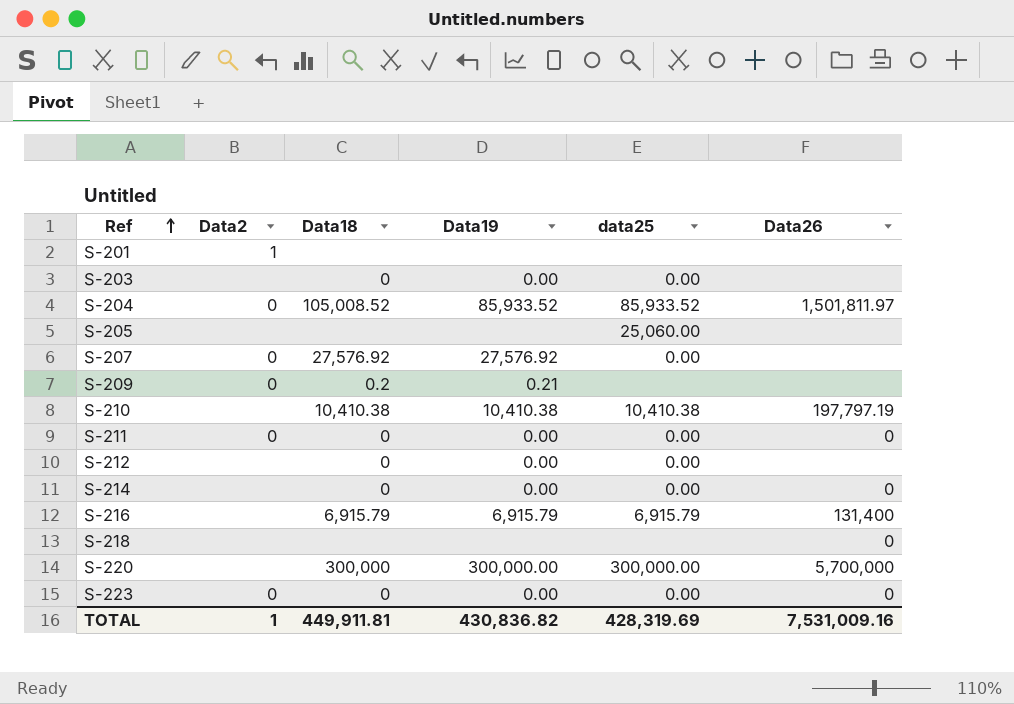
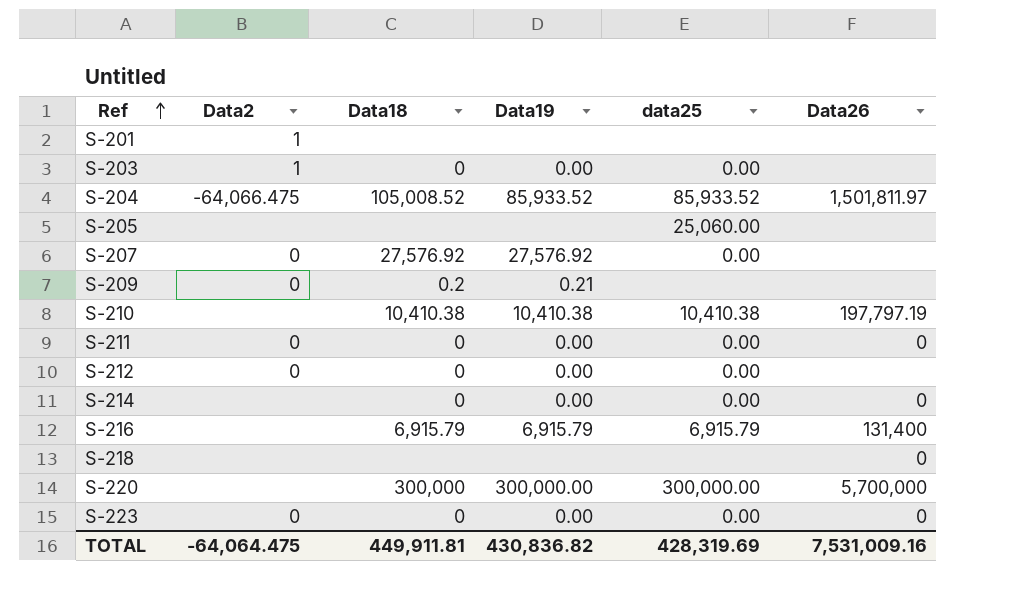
S-203 | Data2: none -> 1
S-204 | Data2: 0 -> -64,066.475
S-212 | Data2: none -> 0
TOTAL | Data2: 1 -> -64,064.475

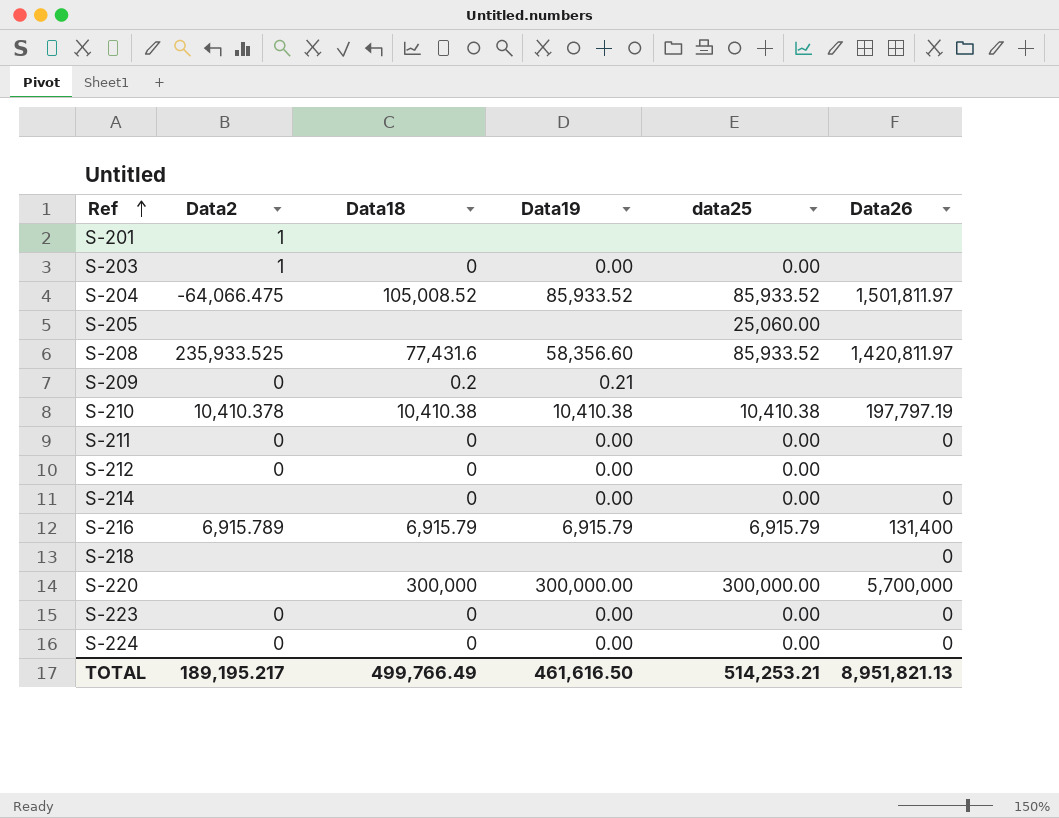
row S-207: 0 | 27,576.92 | 27,576.92 | 0.00 | none -> none
row S-208: none -> 235,933.525 | 77,431.6 | 58,356.60 | 85,933.52 | 1,420,811.97
S-210 | Data2: none -> 10,410.378
S-216 | Data2: none -> 6,915.789
row S-224: none -> 0 | 0 | 0.00 | 0.00 | 0
TOTAL | Data2: -64,064.475 -> 189,195.217
TOTAL | Data18: 449,911.81 -> 499,766.49
TOTAL | Data19: 430,836.82 -> 461,616.50
TOTAL | data25: 428,319.69 -> 514,253.21
TOTAL | Data26: 7,531,009.16 -> 8,951,821.13

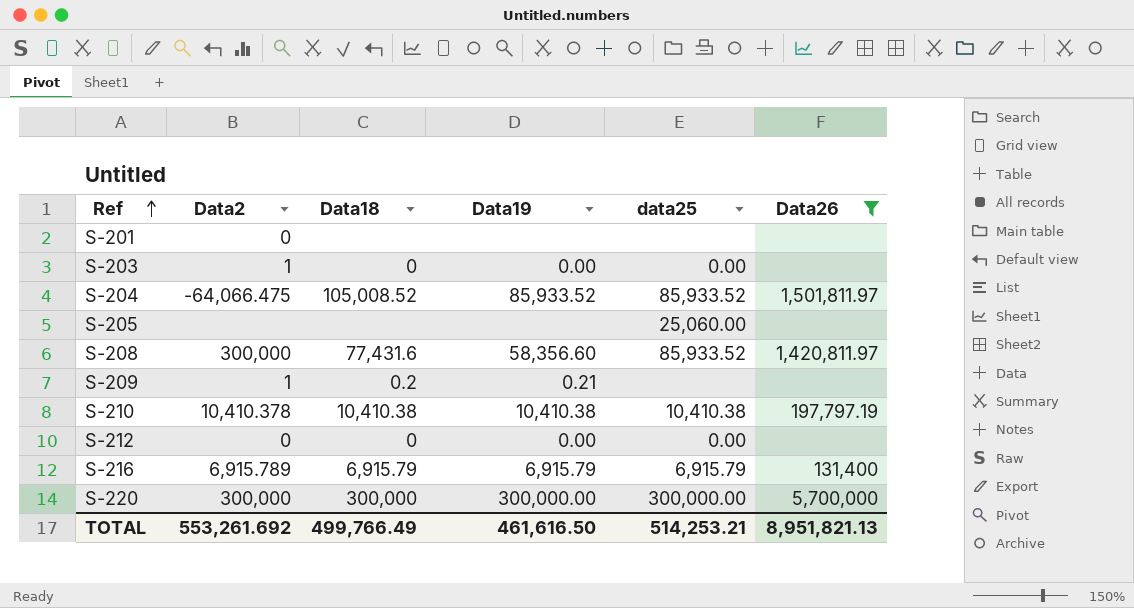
filter: none -> Data26 != 0
S-201 | Data2: 1 -> 0
S-208 | Data2: 235,933.525 -> 300,000
S-209 | Data2: 0 -> 1
S-220 | Data2: none -> 300,000
TOTAL | Data2: 189,195.217 -> 553,261.692

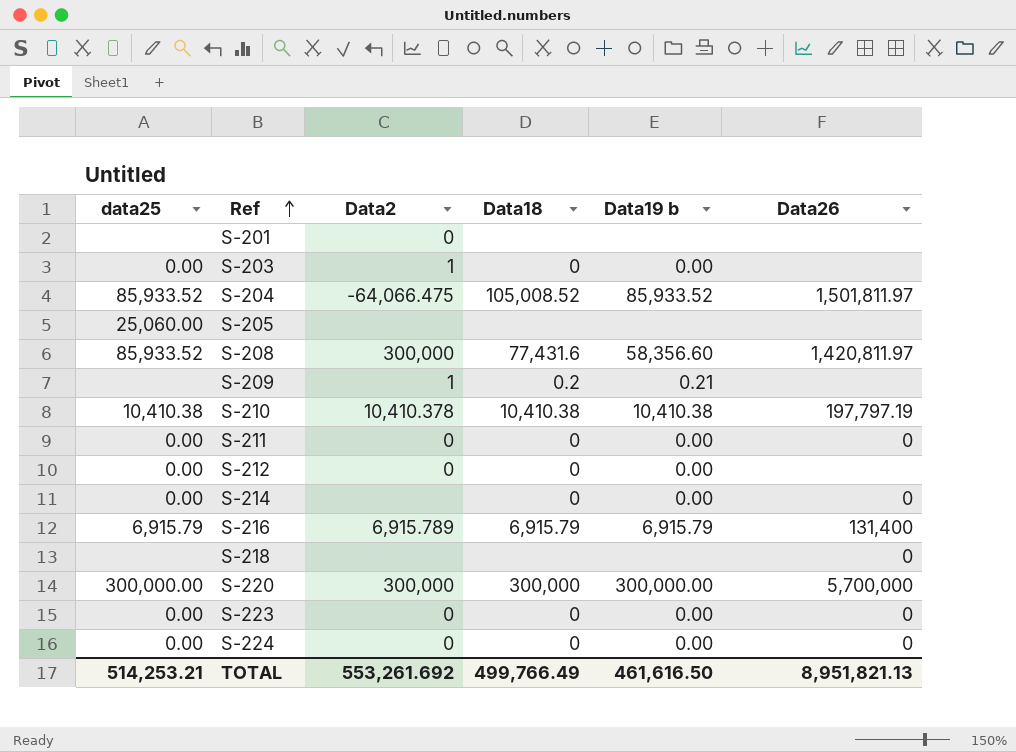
filter: Data26 != 0 -> none
column data25 | position: 5 -> 1
column name: Data19 -> Data19 b

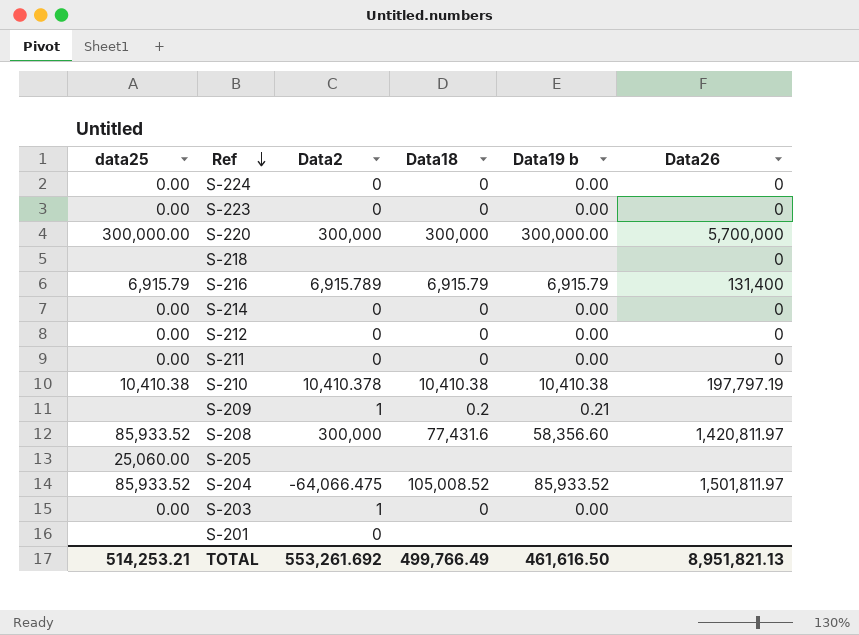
row order: Ref ascending -> Ref descending
S-214 | Data2: none -> 0
S-212 | Data26: none -> 0

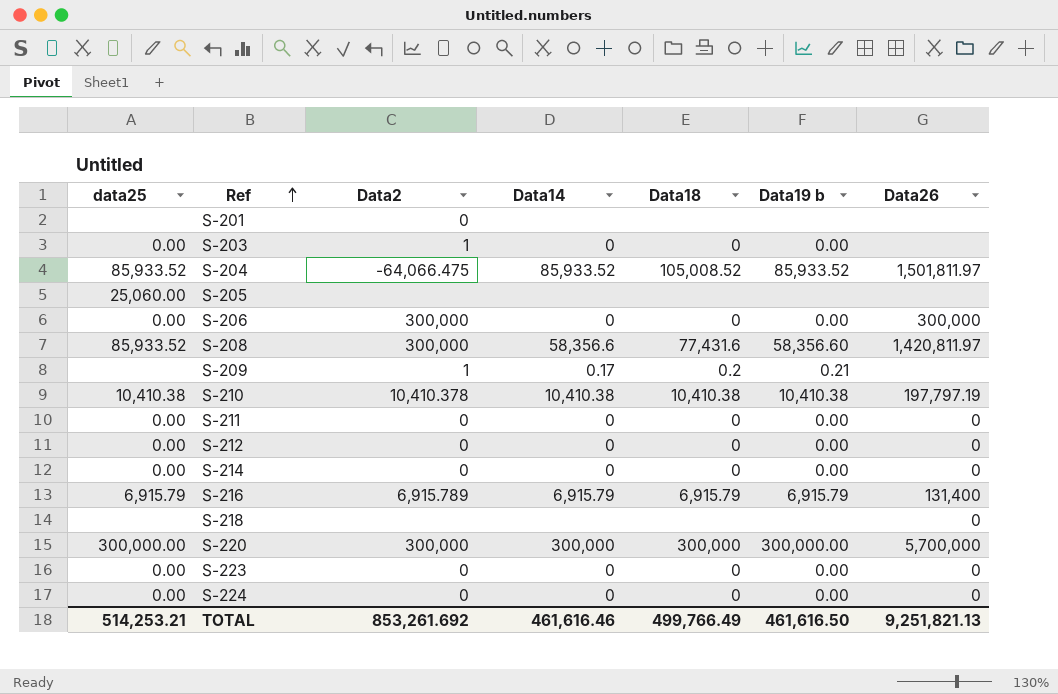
row order: Ref descending -> Ref ascending
column Data14 | position: none -> 4
row S-206: none -> 0.00 | 300,000 | 0 | 0 | 0.00 | 300,000
TOTAL | Data2: 553,261.692 -> 853,261.692
TOTAL | Data26: 8,951,821.13 -> 9,251,821.13

